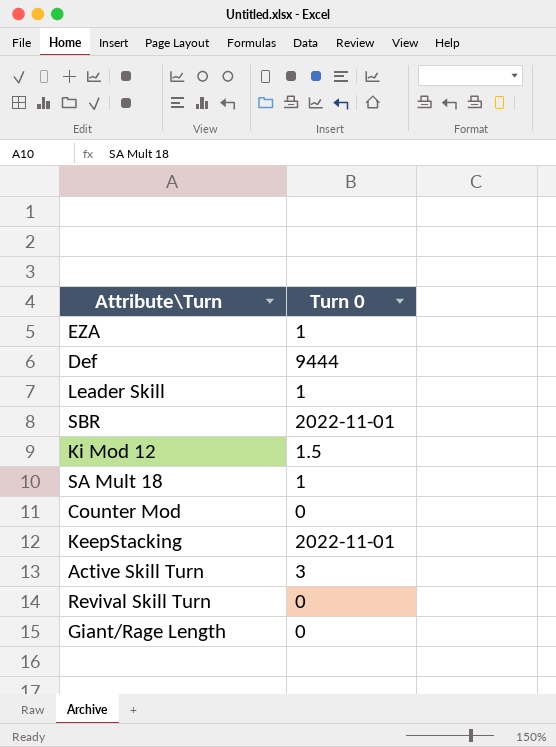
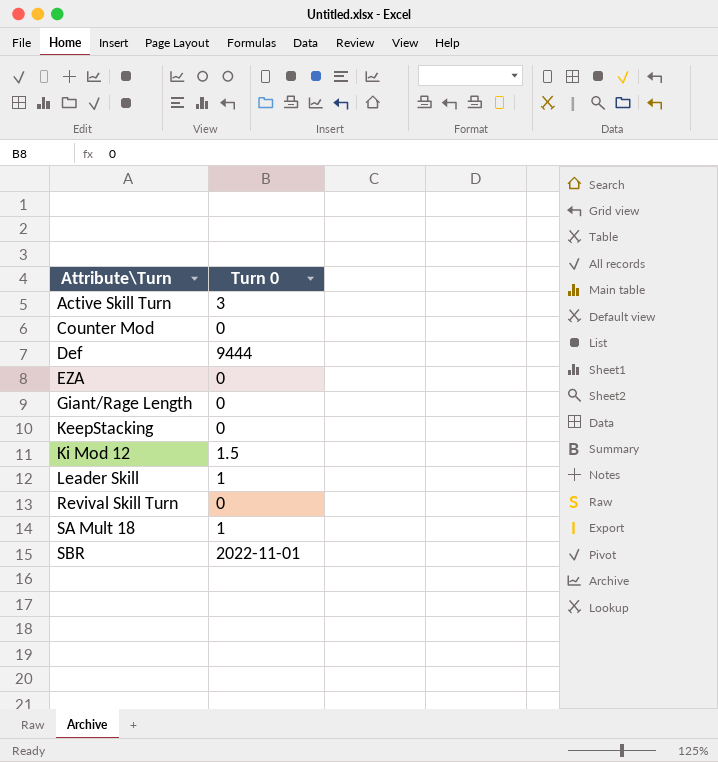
row order: none -> Attribute\Turn ascending
EZA | Turn 0: 1 -> 0
KeepStacking | Turn 0: 2022-11-01 -> 0

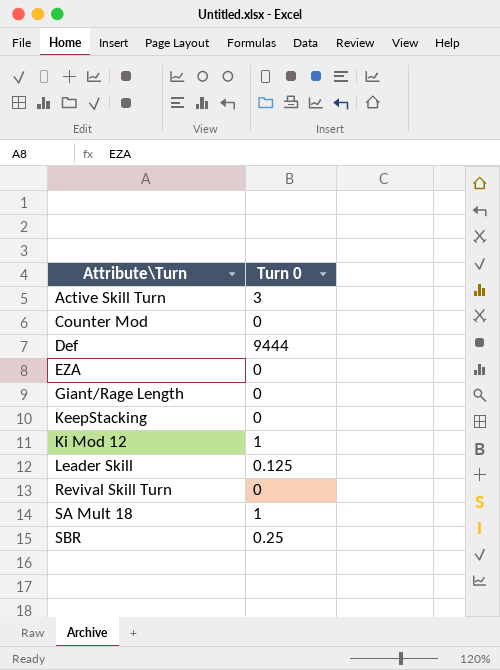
Ki Mod 12 | Turn 0: 1.5 -> 1
Leader Skill | Turn 0: 1 -> 0.125
SBR | Turn 0: 2022-11-01 -> 0.25

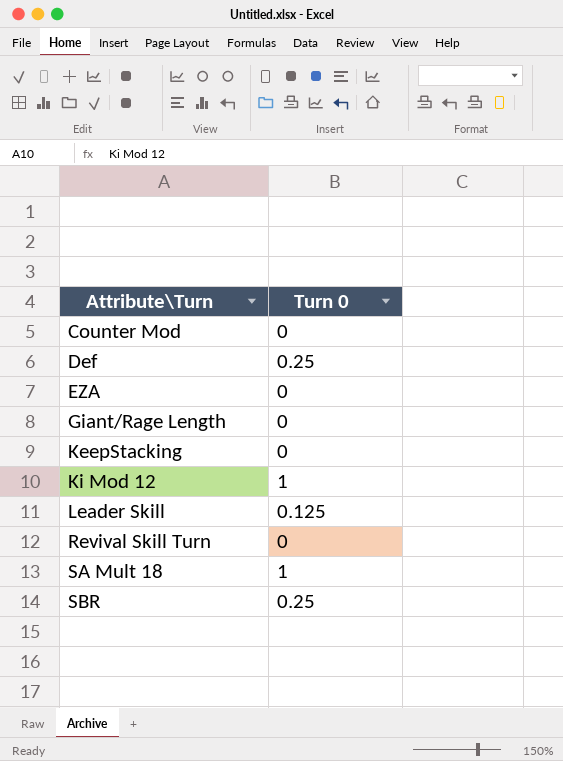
row Active Skill Turn: 3 -> none
Def | Turn 0: 9444 -> 0.25

